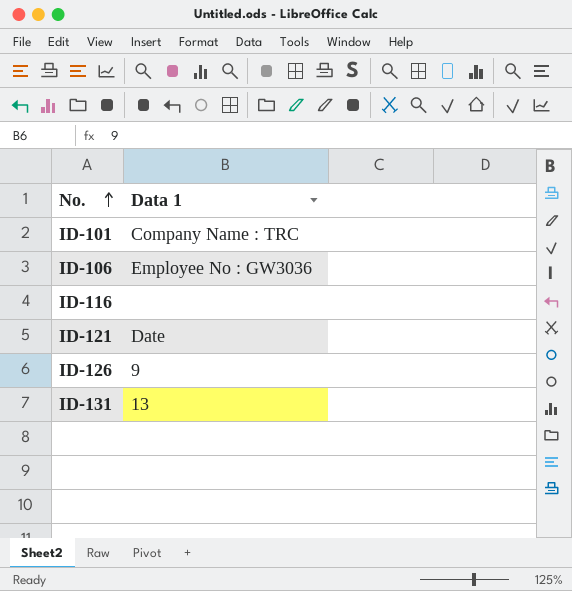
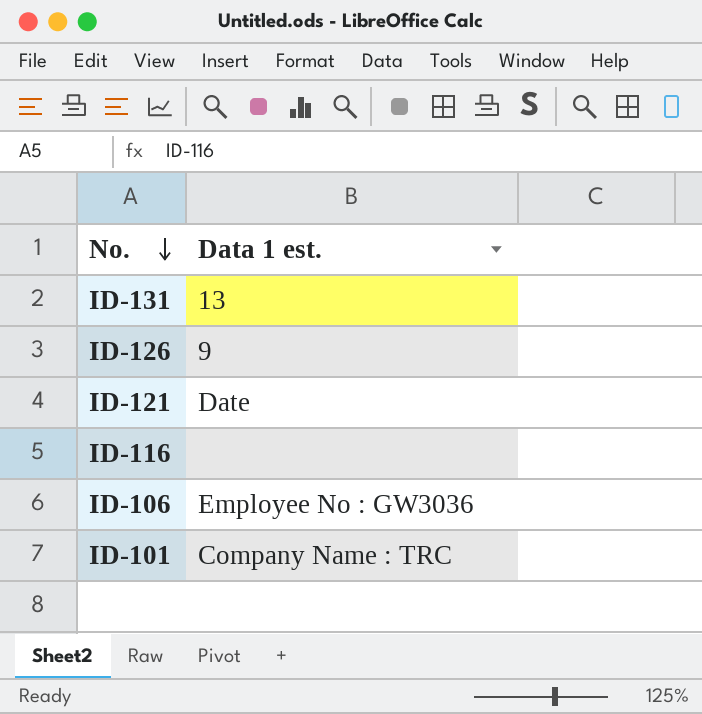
row order: No. ascending -> No. descending
column name: Data 1 -> Data 1 est.

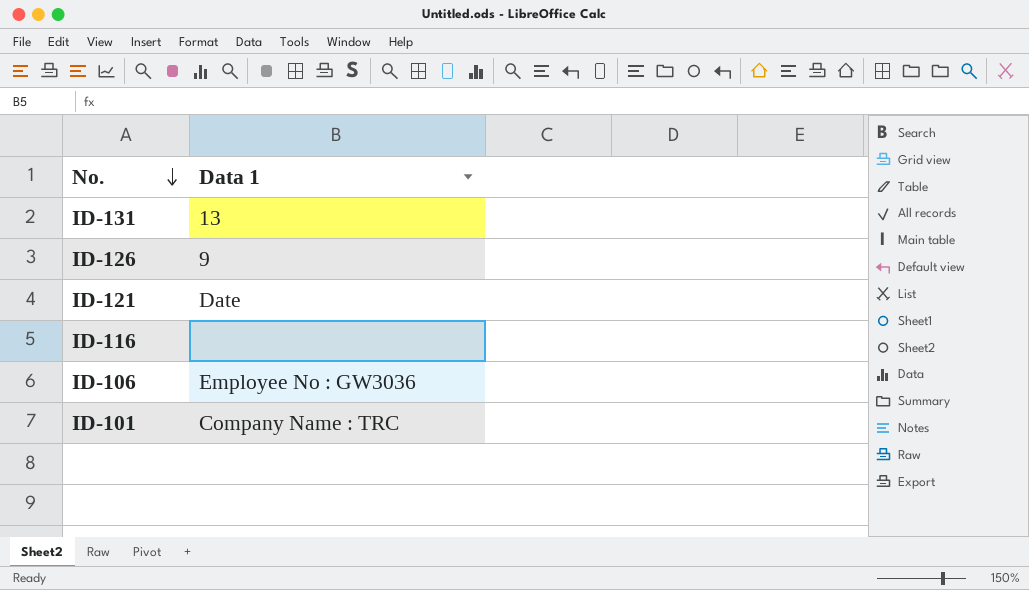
column name: Data 1 est. -> Data 1

